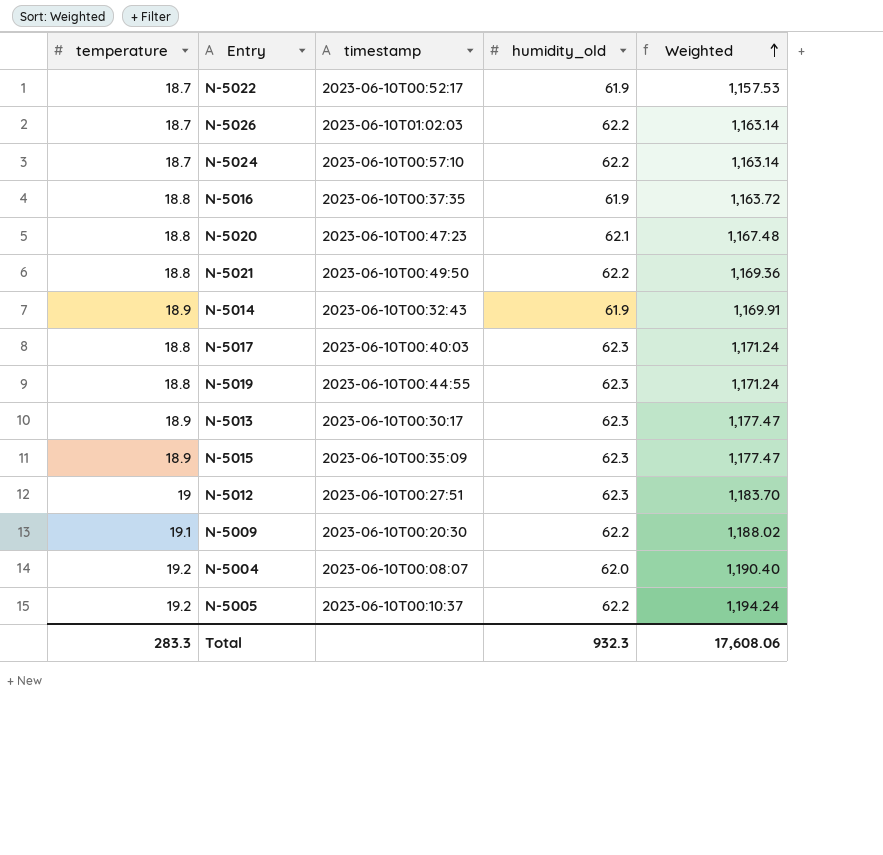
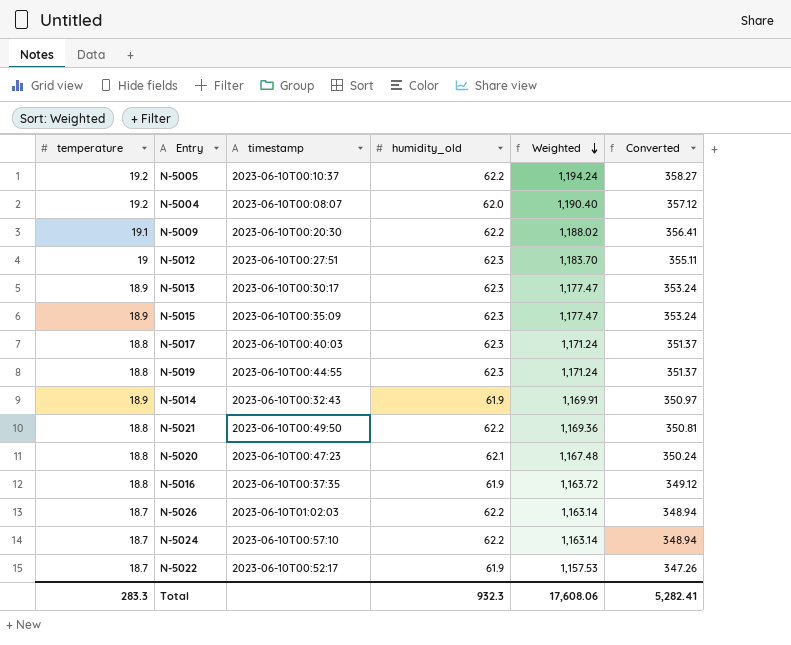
row order: Weighted ascending -> Weighted descending
column Converted | formula: none -> [Weighted] * 0.3

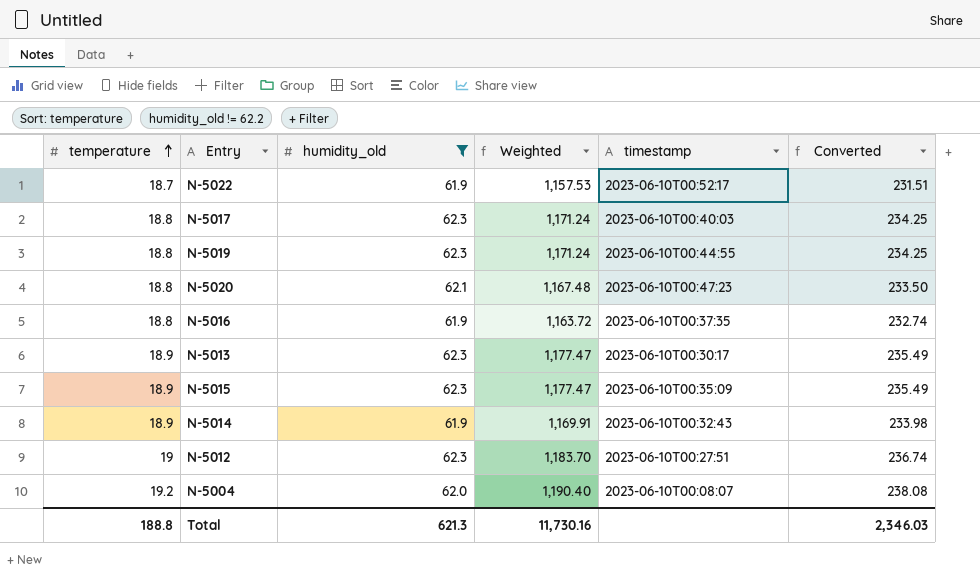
filter: none -> humidity_old != 62.2
row order: Weighted descending -> temperature ascending
column timestamp | position: 3 -> 5
column Converted | formula: [Weighted] * 0.3 -> [Weighted] * 0.2
Total | temperature: 283.3 -> 188.8
Total | humidity_old: 932.3 -> 621.3
Total | Weighted: 17,608.06 -> 11,730.16
Total | Converted: 5,282.41 -> 2,346.03

